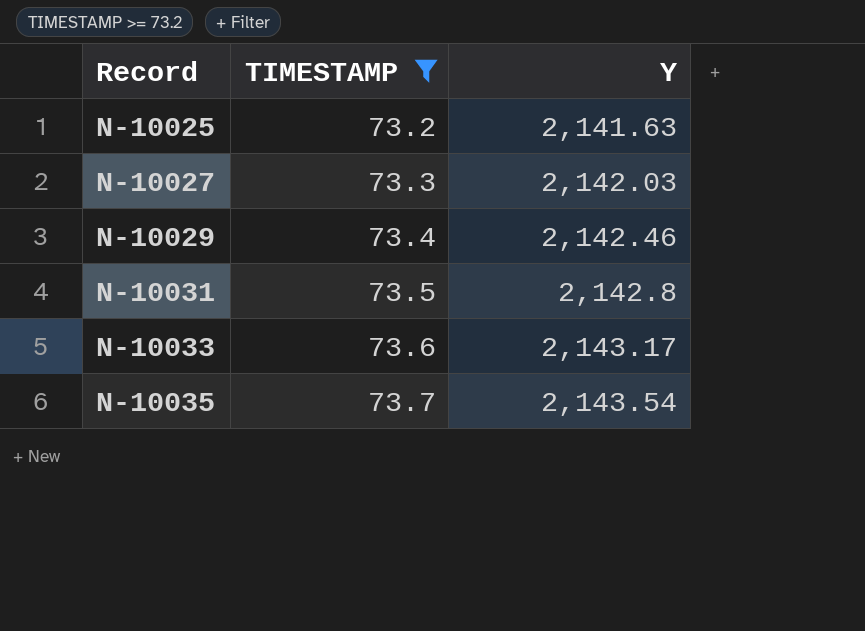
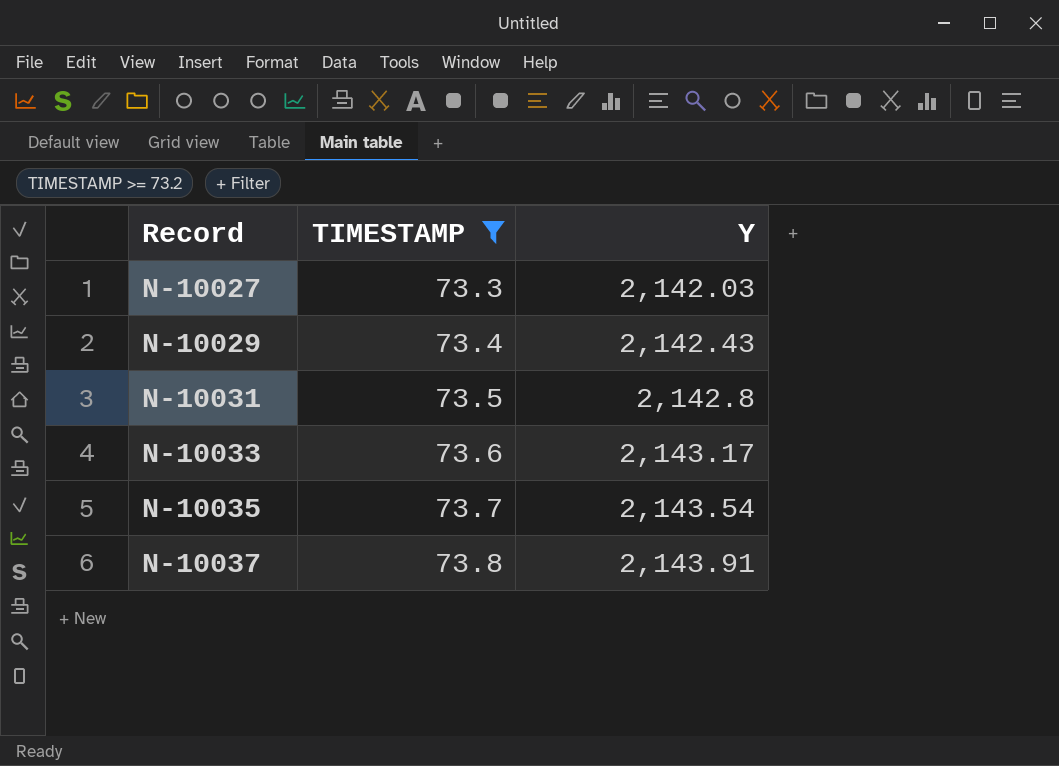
row N-10025: 73.2 | 2,141.63 -> none
N-10029 | Y: 2,142.46 -> 2,142.43
row N-10037: none -> 73.8 | 2,143.91

